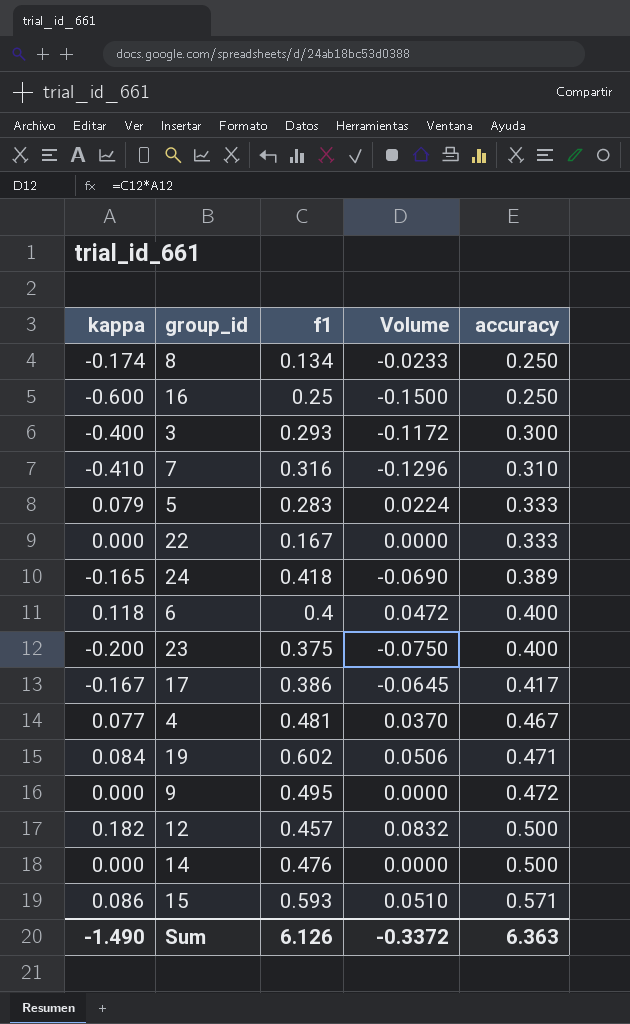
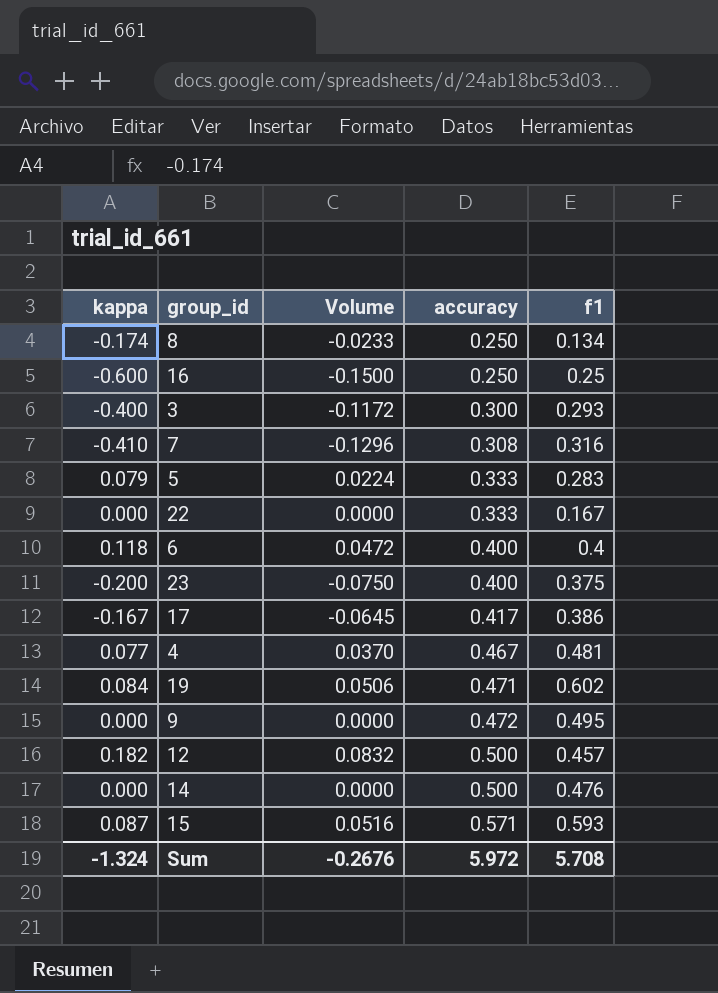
column f1 | position: 3 -> 5
row 24: -0.165 | 0.418 | -0.0690 | 0.389 -> none
7 | accuracy: 0.310 -> 0.308
15 | kappa: 0.086 -> 0.087
15 | Volume: 0.0510 -> 0.0516
Sum | kappa: -1.490 -> -1.324
Sum | Volume: -0.3372 -> -0.2676
Sum | accuracy: 6.363 -> 5.972
Sum | f1: 6.126 -> 5.708

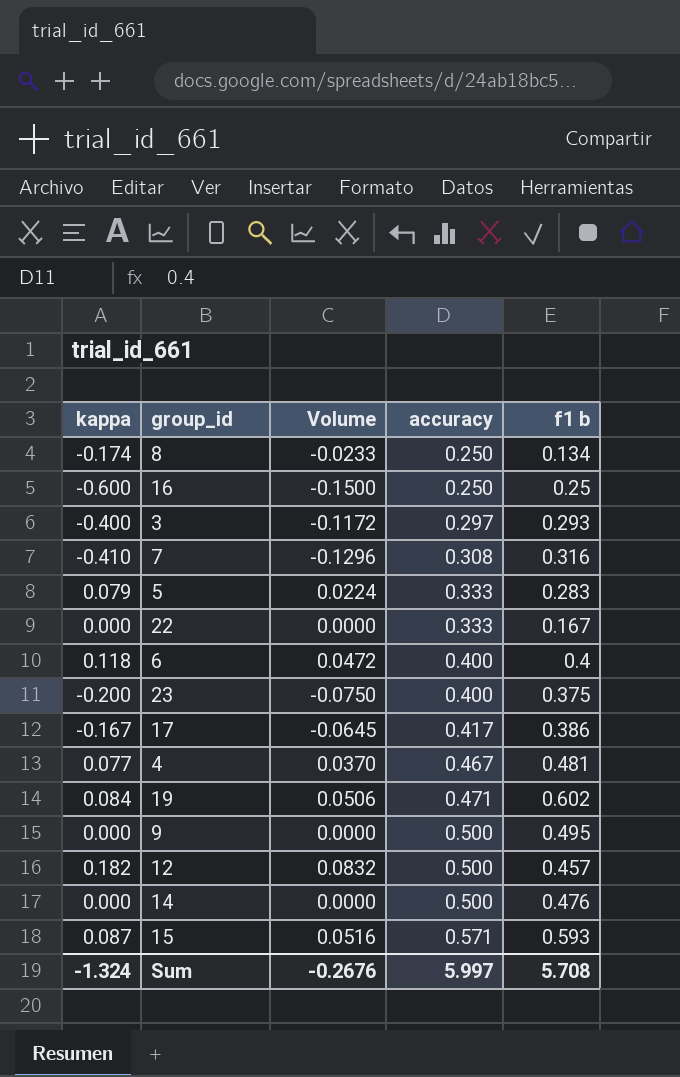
column name: f1 -> f1 b
3 | accuracy: 0.300 -> 0.297
9 | accuracy: 0.472 -> 0.500
Sum | accuracy: 5.972 -> 5.997

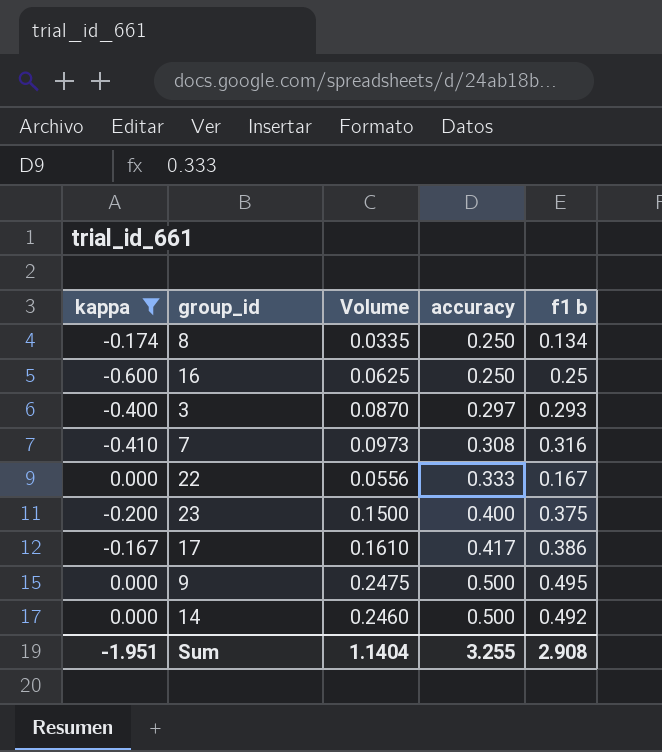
filter: none -> kappa <= 0.000
column Volume | formula: [kappa] * [f1 b] -> [accuracy] * [f1 b]
14 | f1 b: 0.476 -> 0.492
Sum | kappa: -1.324 -> -1.951
Sum | Volume: -0.2676 -> 1.1404
Sum | accuracy: 5.997 -> 3.255
Sum | f1 b: 5.708 -> 2.908

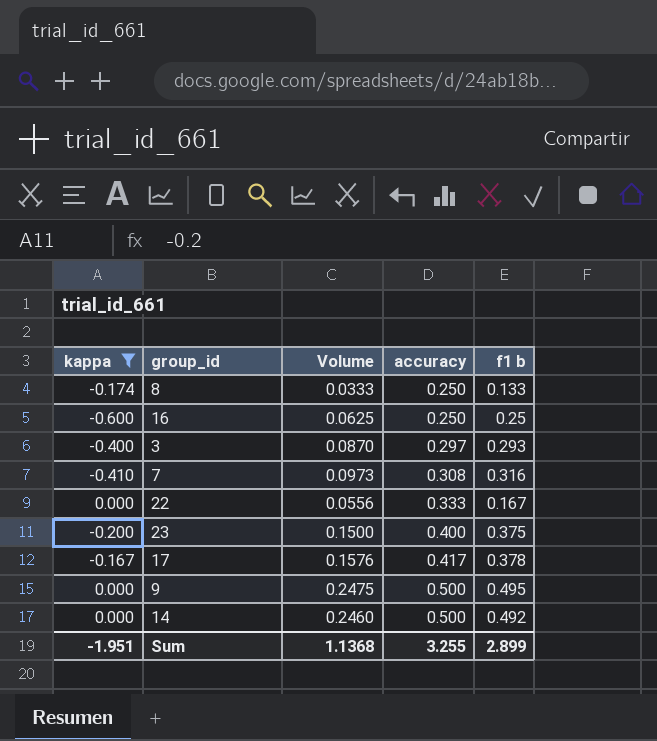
8 | Volume: 0.0335 -> 0.0333
8 | f1 b: 0.134 -> 0.133
17 | Volume: 0.1610 -> 0.1576
17 | f1 b: 0.386 -> 0.378
Sum | Volume: 1.1404 -> 1.1368
Sum | f1 b: 2.908 -> 2.899

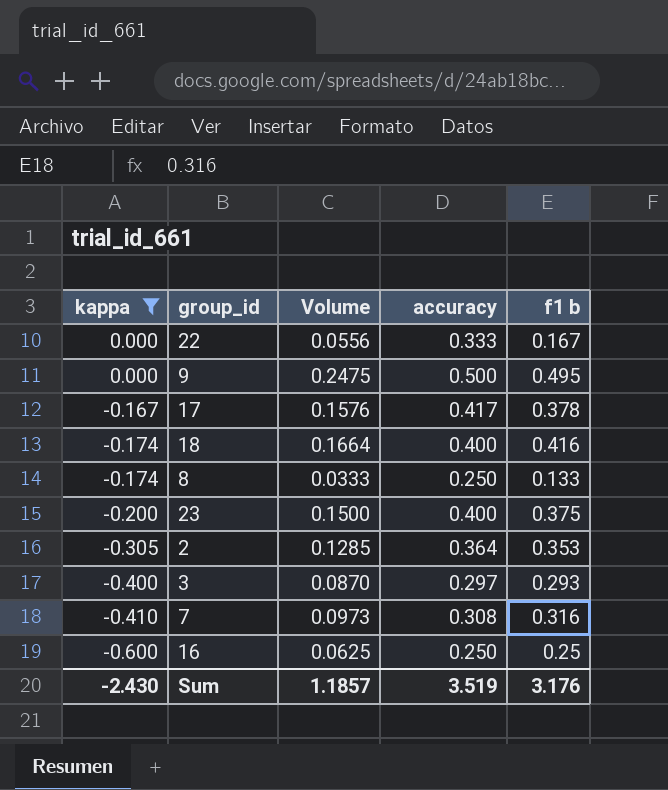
row order: accuracy ascending -> kappa descending
row 14: 0.000 | 0.2460 | 0.500 | 0.492 -> none
row 18: none -> -0.174 | 0.1664 | 0.400 | 0.416
row 2: none -> -0.305 | 0.1285 | 0.364 | 0.353
Sum | kappa: -1.951 -> -2.430
Sum | Volume: 1.1368 -> 1.1857
Sum | accuracy: 3.255 -> 3.519
Sum | f1 b: 2.899 -> 3.176

